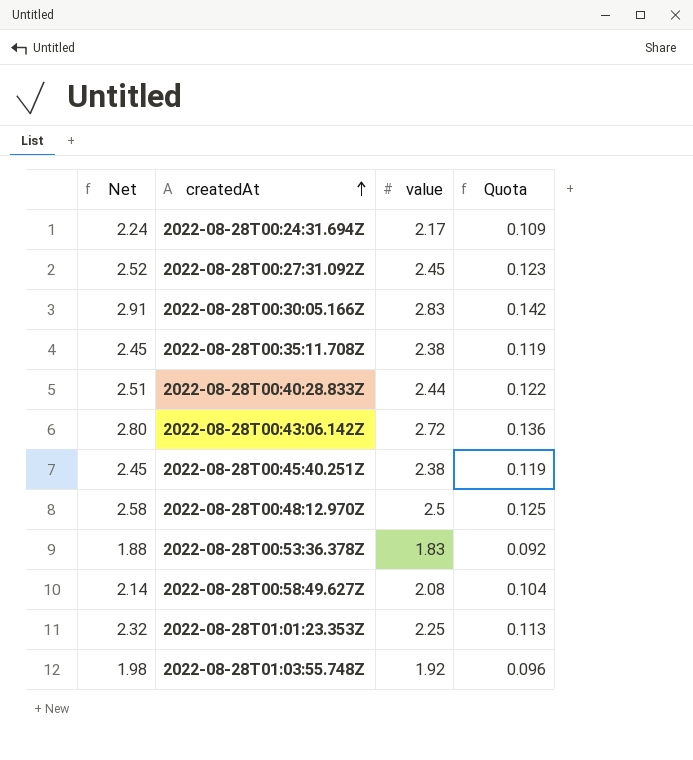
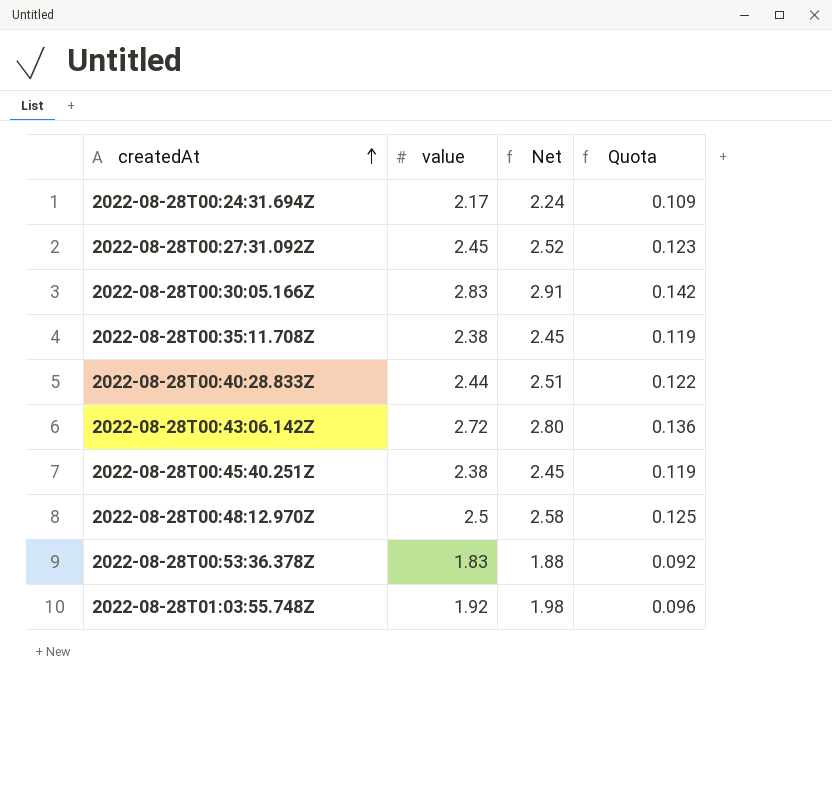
column Net | position: 1 -> 3
row 2022-08-28T00:58:49.627Z: 2.14 | 2.08 | 0.104 -> none
row 2022-08-28T01:01:23.353Z: 2.32 | 2.25 | 0.113 -> none

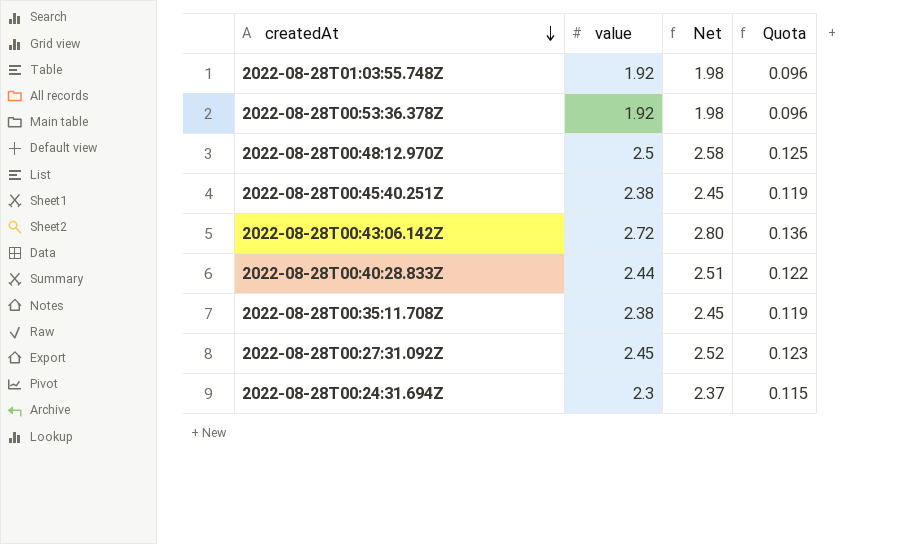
row order: createdAt ascending -> createdAt descending
row 2022-08-28T00:30:05.166Z: 2.83 | 2.91 | 0.142 -> none
2022-08-28T00:53:36.378Z | value: 1.83 -> 1.92
2022-08-28T00:53:36.378Z | Net: 1.88 -> 1.98
2022-08-28T00:53:36.378Z | Quota: 0.092 -> 0.096
2022-08-28T00:24:31.694Z | value: 2.17 -> 2.3
2022-08-28T00:24:31.694Z | Net: 2.24 -> 2.37
2022-08-28T00:24:31.694Z | Quota: 0.109 -> 0.115

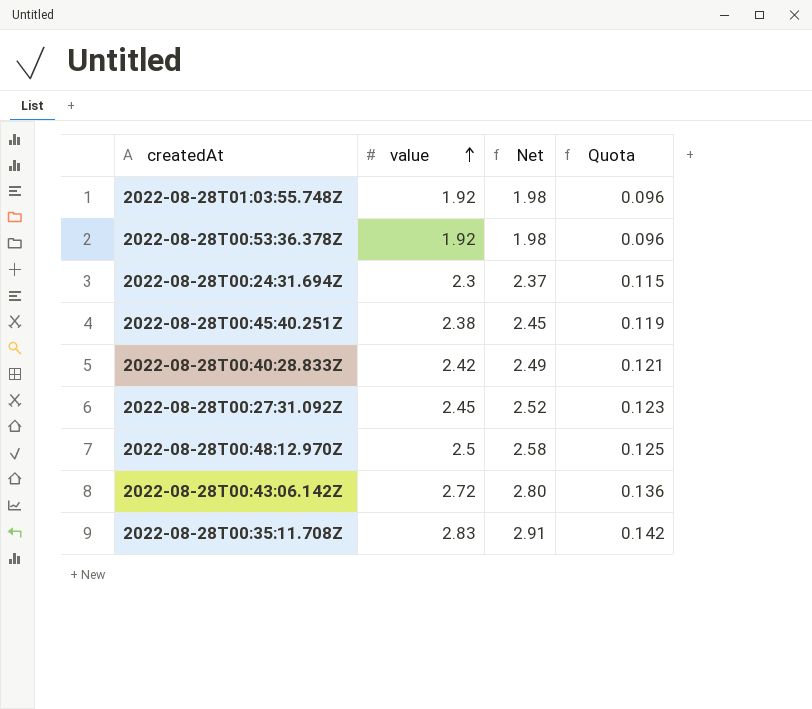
row order: createdAt descending -> value ascending
2022-08-28T00:40:28.833Z | value: 2.44 -> 2.42
2022-08-28T00:40:28.833Z | Net: 2.51 -> 2.49
2022-08-28T00:40:28.833Z | Quota: 0.122 -> 0.121
2022-08-28T00:35:11.708Z | value: 2.38 -> 2.83
2022-08-28T00:35:11.708Z | Net: 2.45 -> 2.91
2022-08-28T00:35:11.708Z | Quota: 0.119 -> 0.142

